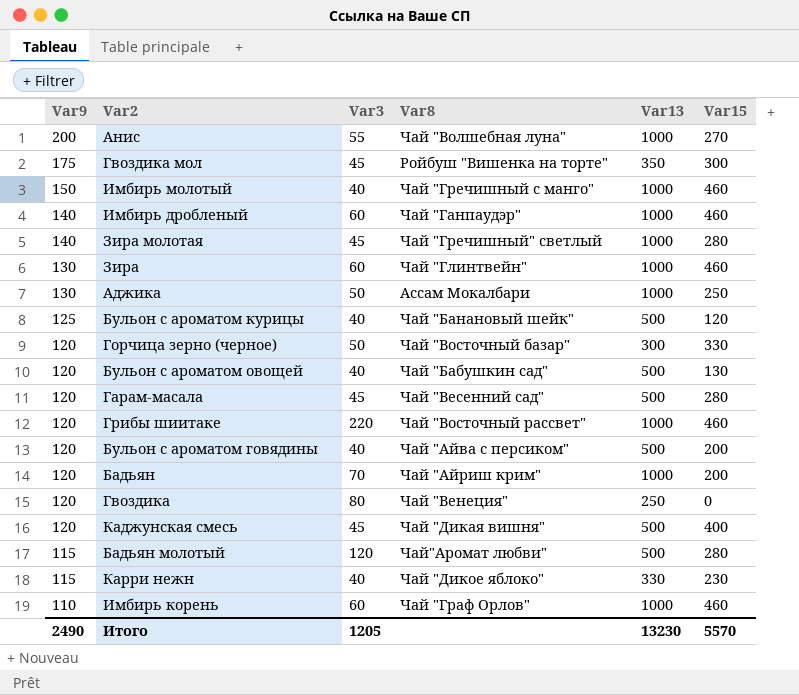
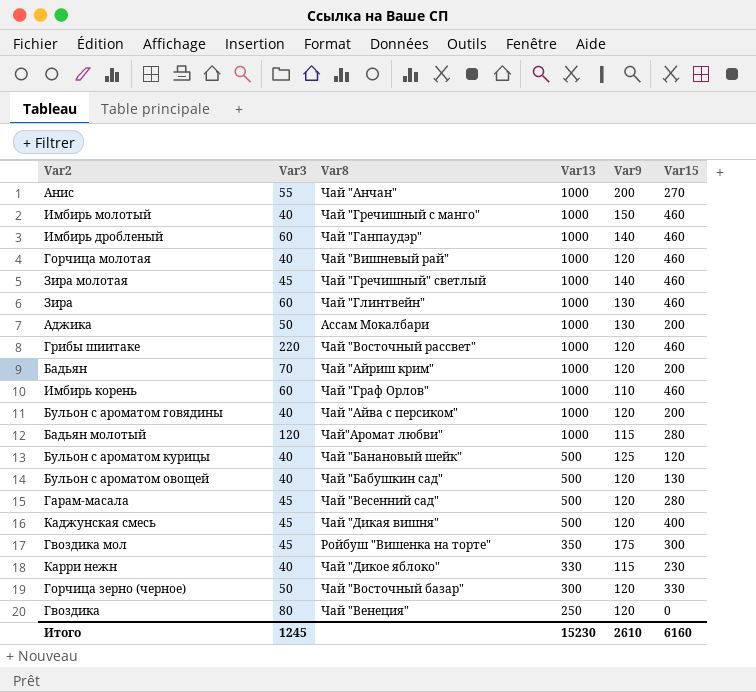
row order: Var9 descending -> Var13 descending
column Var9 | position: 1 -> 5
Анис | Var8: Чай "Волшебная луна" -> Чай "Анчан"
row Горчица молотая: none -> 40 | Чай "Вишневый рай" | 1000 | 120 | 460
Зира молотая | Var15: 280 -> 460
Аджика | Var15: 250 -> 200
Бульон с ароматом говядины | Var13: 500 -> 1000
Бадьян молотый | Var13: 500 -> 1000
Итого | Var3: 1205 -> 1245
Итого | Var13: 13230 -> 15230
Итого | Var9: 2490 -> 2610
Итого | Var15: 5570 -> 6160

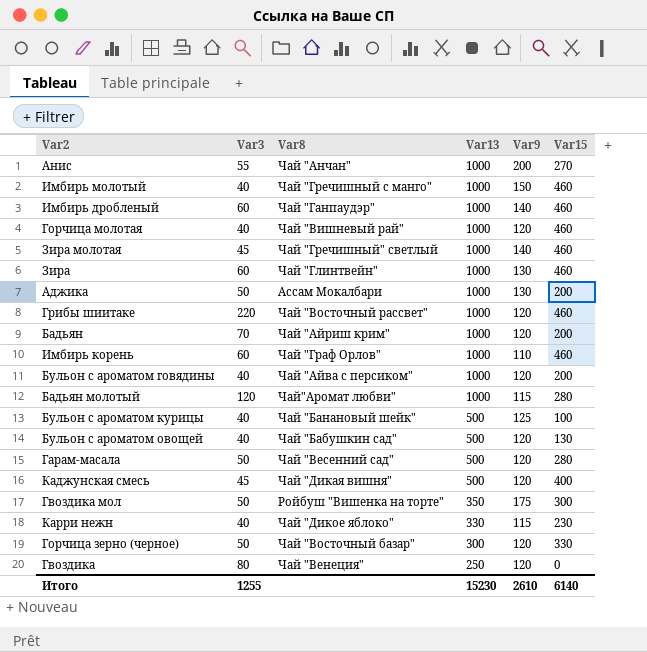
Бульон с ароматом курицы | Var15: 120 -> 100
Гарам-масала | Var3: 45 -> 50
Гвоздика мол | Var3: 45 -> 50
Итого | Var3: 1245 -> 1255
Итого | Var15: 6160 -> 6140

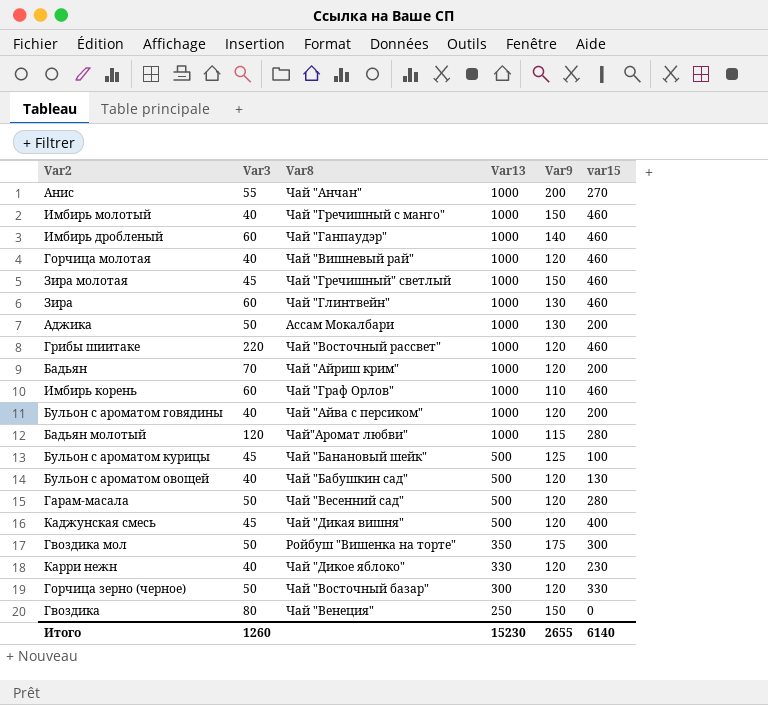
column name: Var15 -> var15
Зира молотая | Var9: 140 -> 150
Бульон с ароматом курицы | Var3: 40 -> 45
Карри нежн | Var9: 115 -> 120
Гвоздика | Var9: 120 -> 150
Итого | Var3: 1255 -> 1260
Итого | Var9: 2610 -> 2655

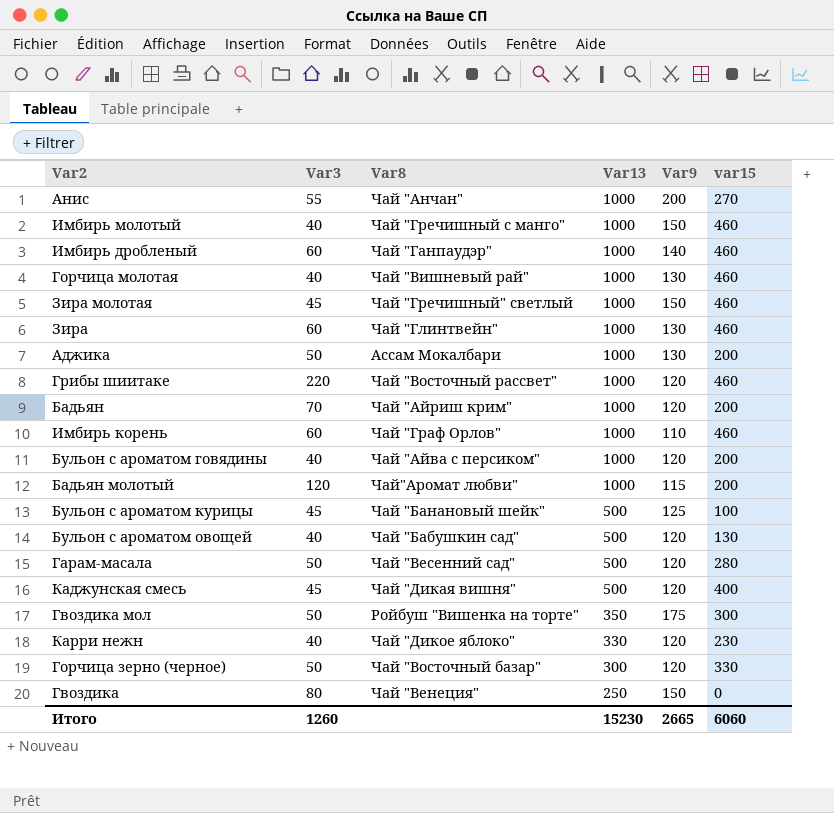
Горчица молотая | Var9: 120 -> 130
Бадьян молотый | var15: 280 -> 200
Итого | Var9: 2655 -> 2665
Итого | var15: 6140 -> 6060

